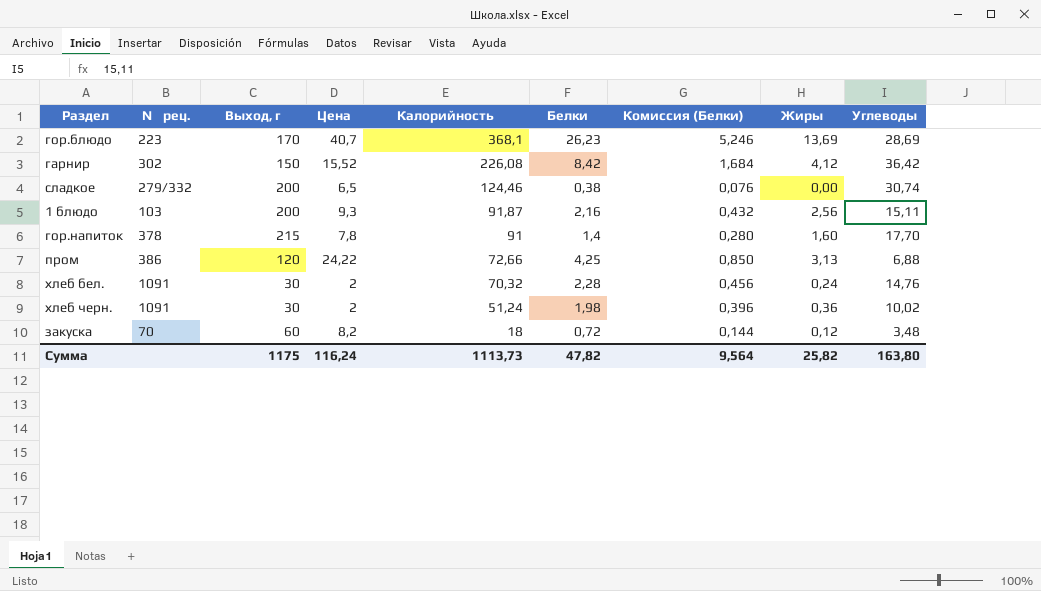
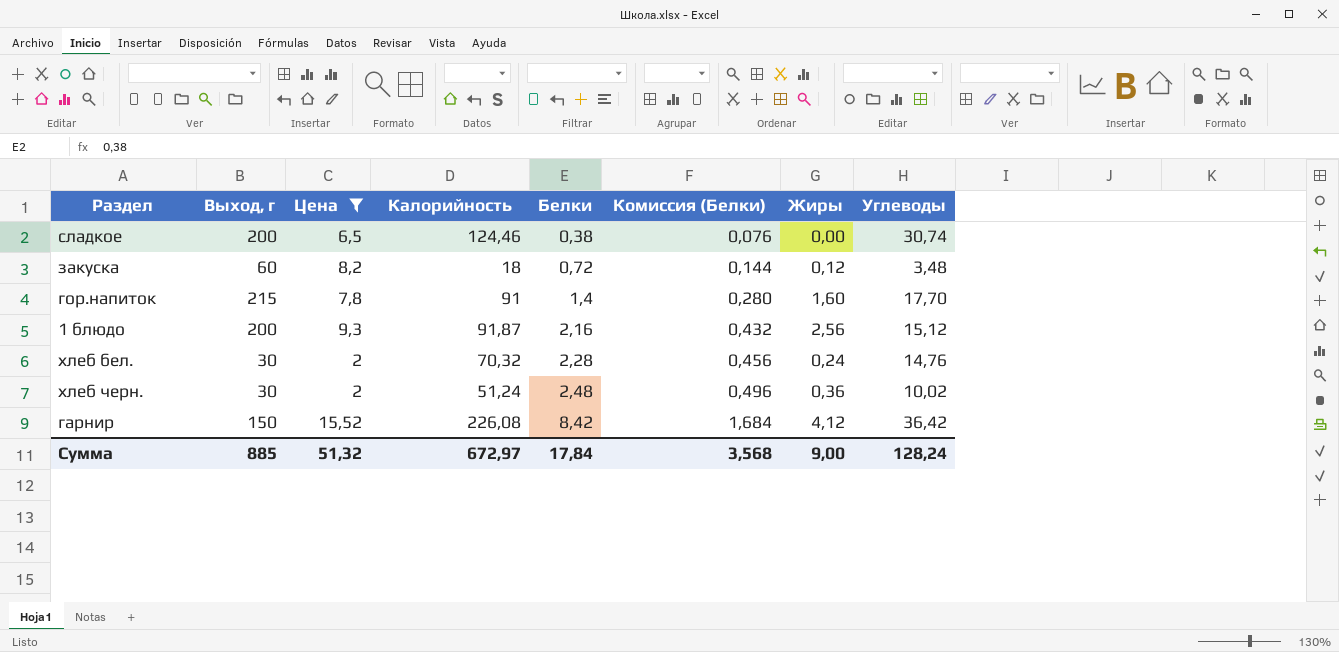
filter: none -> Цена <= 15,52
row order: Калорийность descending -> Белки ascending
column № рец. | position: 2 -> none
1 блюдо | Углеводы: 15,11 -> 15,12
хлеб черн. | Белки: 1,98 -> 2,48
хлеб черн. | Комиссия (Белки): 0,396 -> 0,496
Сумма | Выход, г: 1175 -> 885
Сумма | Цена: 116,24 -> 51,32
Сумма | Калорийность: 1113,73 -> 672,97
Сумма | Белки: 47,82 -> 17,84
Сумма | Комиссия (Белки): 9,564 -> 3,568
Сумма | Жиры: 25,82 -> 9,00
Сумма | Углеводы: 163,80 -> 128,24

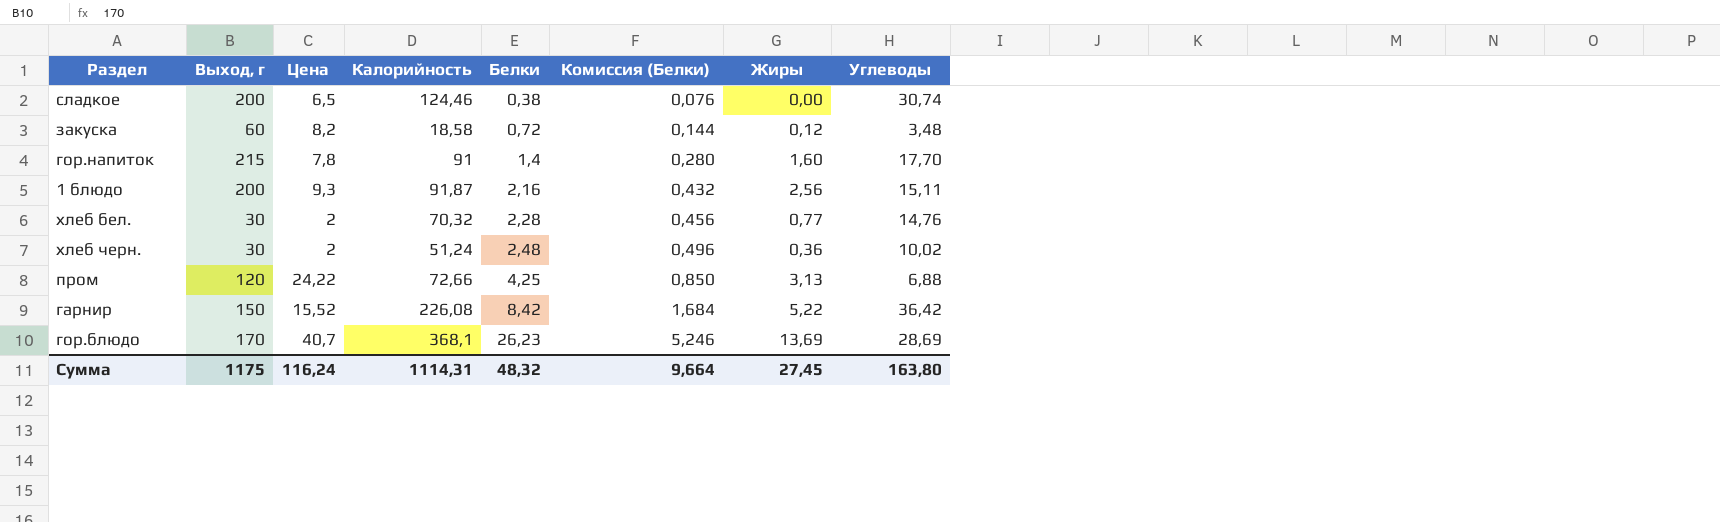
filter: Цена <= 15,52 -> none
закуска | Калорийность: 18 -> 18,58
1 блюдо | Углеводы: 15,12 -> 15,11
хлеб бел. | Жиры: 0,24 -> 0,77
гарнир | Жиры: 4,12 -> 5,22
Сумма | Выход, г: 885 -> 1175
Сумма | Цена: 51,32 -> 116,24
Сумма | Калорийность: 672,97 -> 1114,31
Сумма | Белки: 17,84 -> 48,32
Сумма | Комиссия (Белки): 3,568 -> 9,664
Сумма | Жиры: 9,00 -> 27,45
Сумма | Углеводы: 128,24 -> 163,80

